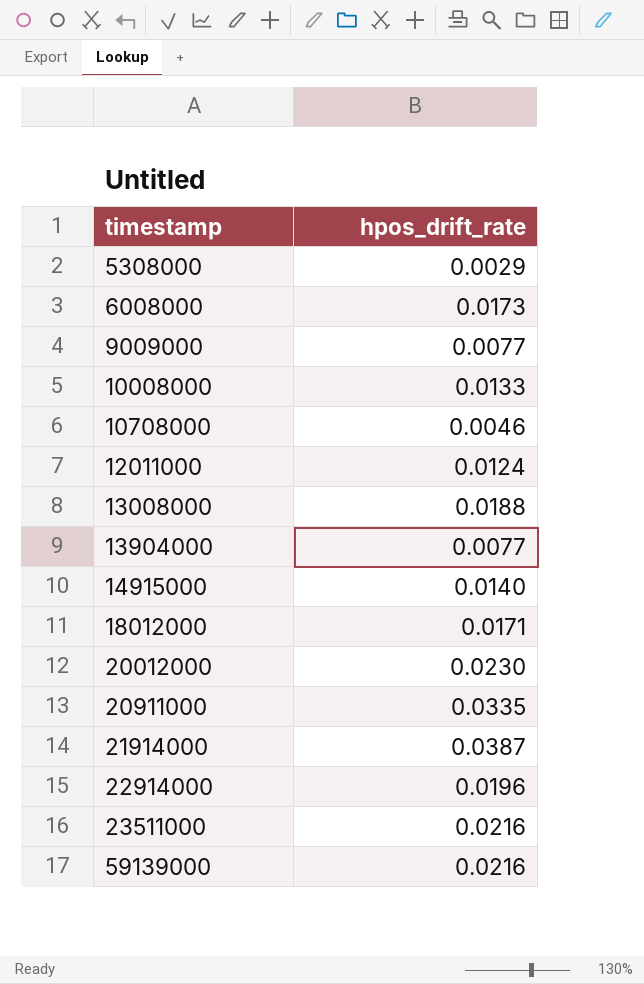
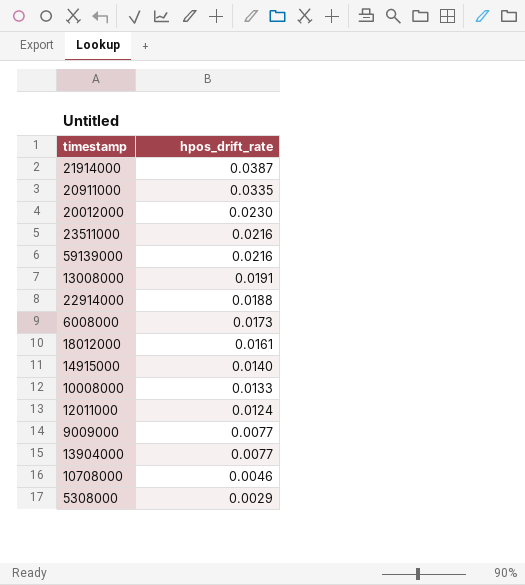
row order: timestamp ascending -> hpos_drift_rate descending
13008000 | hpos_drift_rate: 0.0188 -> 0.0191
22914000 | hpos_drift_rate: 0.0196 -> 0.0188
18012000 | hpos_drift_rate: 0.0171 -> 0.0161

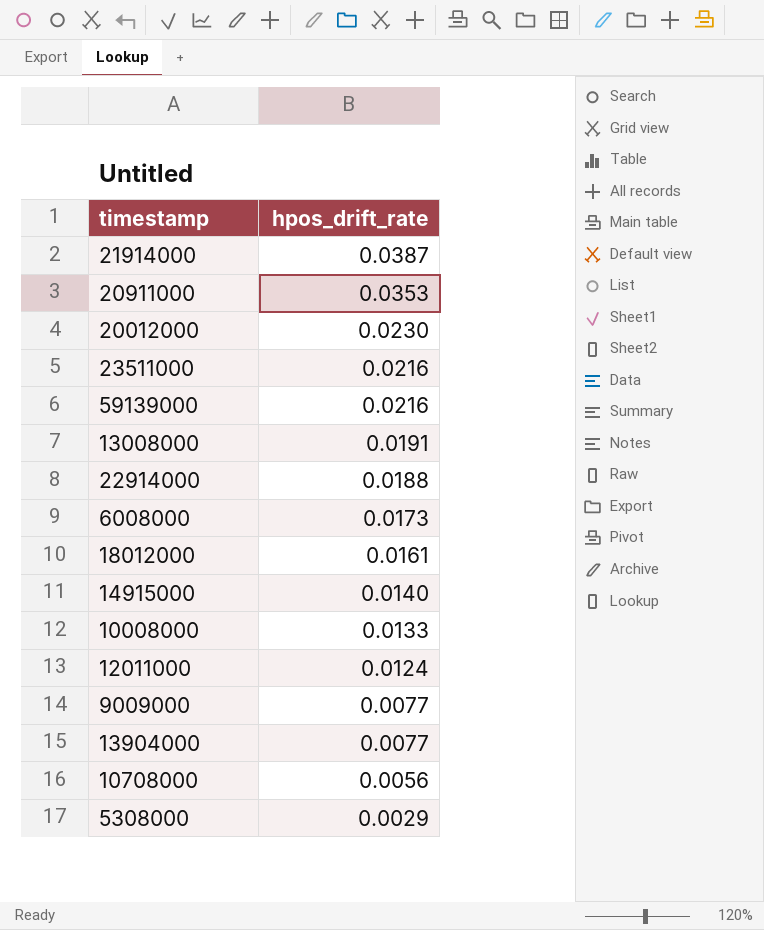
20911000 | hpos_drift_rate: 0.0335 -> 0.0353
10708000 | hpos_drift_rate: 0.0046 -> 0.0056

